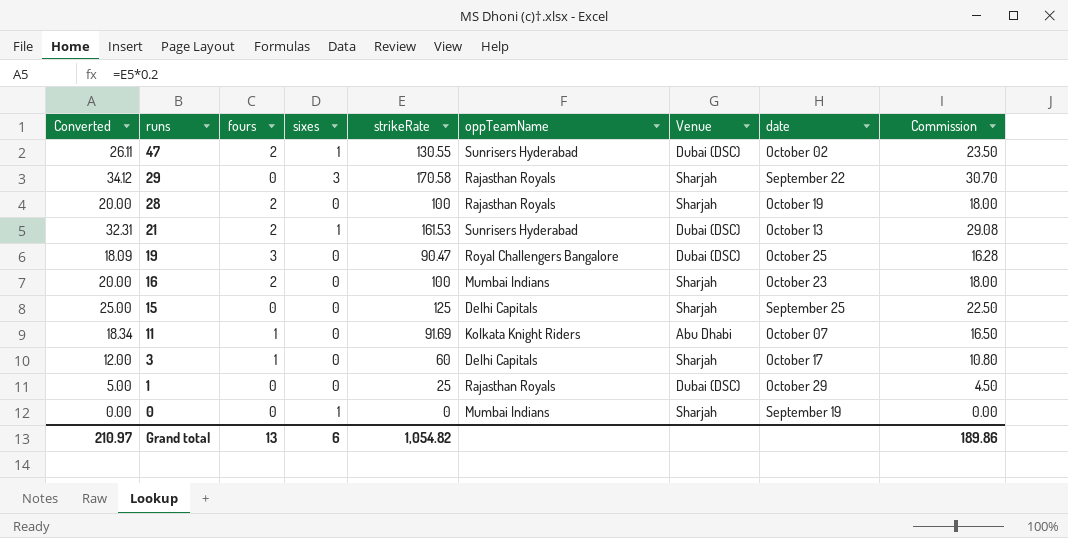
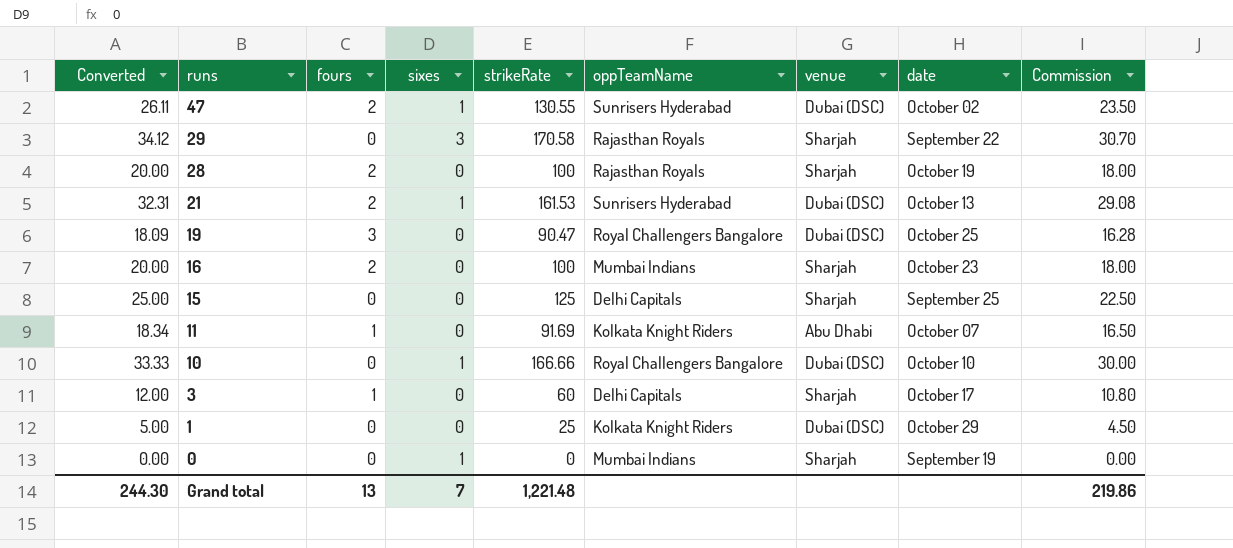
column name: Venue -> venue
row 10: none -> 33.33 | 0 | 1 | 166.66 | Royal Challengers Bangalore | Dubai (DSC) | October 10 | 30.00
1 | oppTeamName: Rajasthan Royals -> Kolkata Knight Riders
Grand total | Converted: 210.97 -> 244.30
Grand total | sixes: 6 -> 7
Grand total | strikeRate: 1,054.82 -> 1,221.48
Grand total | Commission: 189.86 -> 219.86

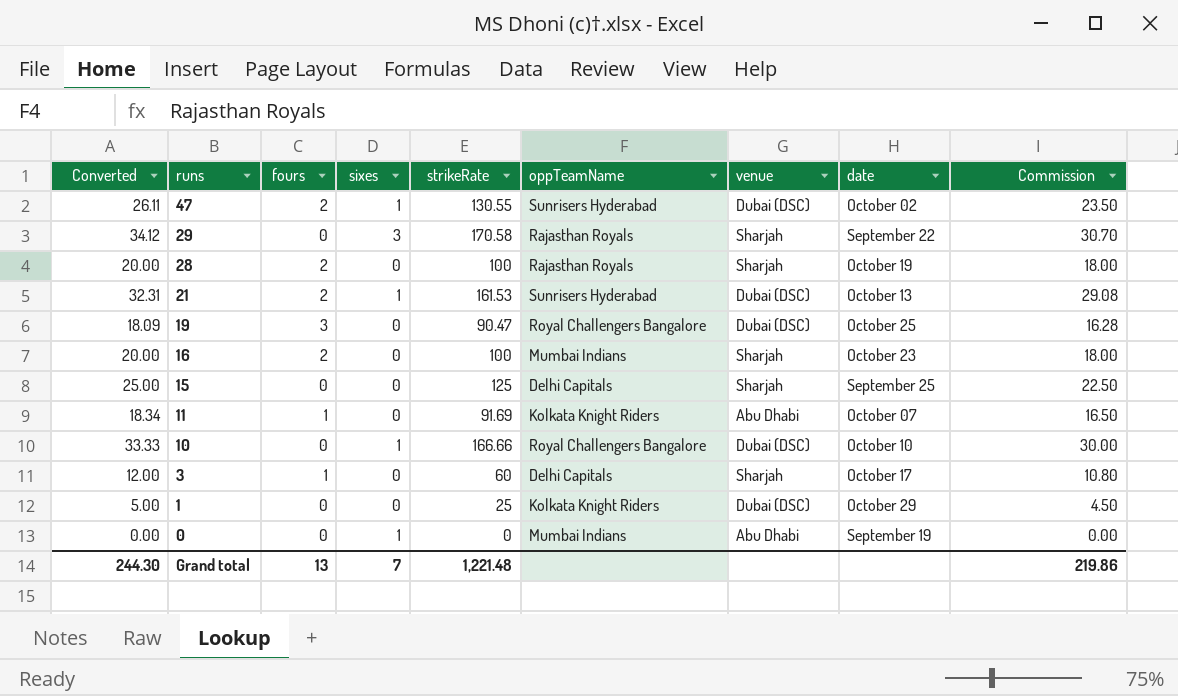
0 | venue: Sharjah -> Abu Dhabi

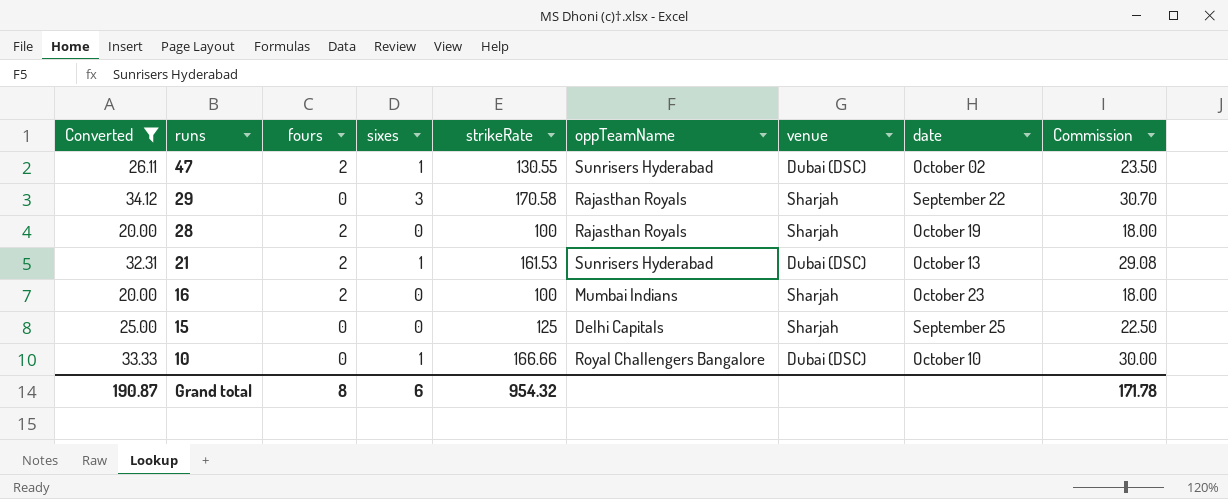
filter: none -> Converted >= 20.00
Grand total | Converted: 244.30 -> 190.87
Grand total | fours: 13 -> 8
Grand total | sixes: 7 -> 6
Grand total | strikeRate: 1,221.48 -> 954.32
Grand total | Commission: 219.86 -> 171.78

